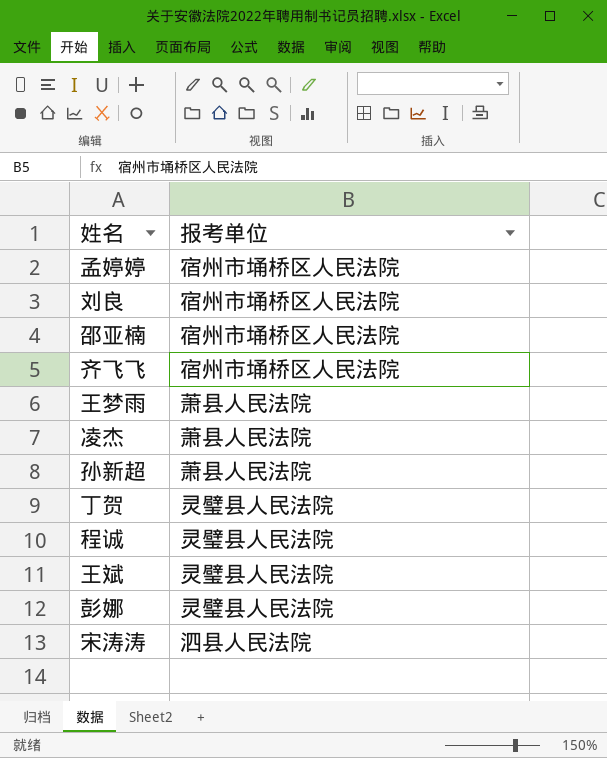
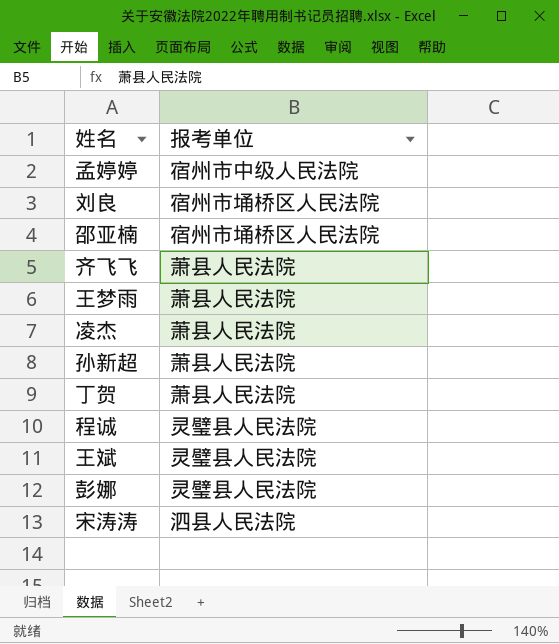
孟婷婷 | 报考单位: 宿州市埇桥区人民法院 -> 宿州市中级人民法院
齐飞飞 | 报考单位: 宿州市埇桥区人民法院 -> 萧县人民法院
丁贺 | 报考单位: 灵璧县人民法院 -> 萧县人民法院

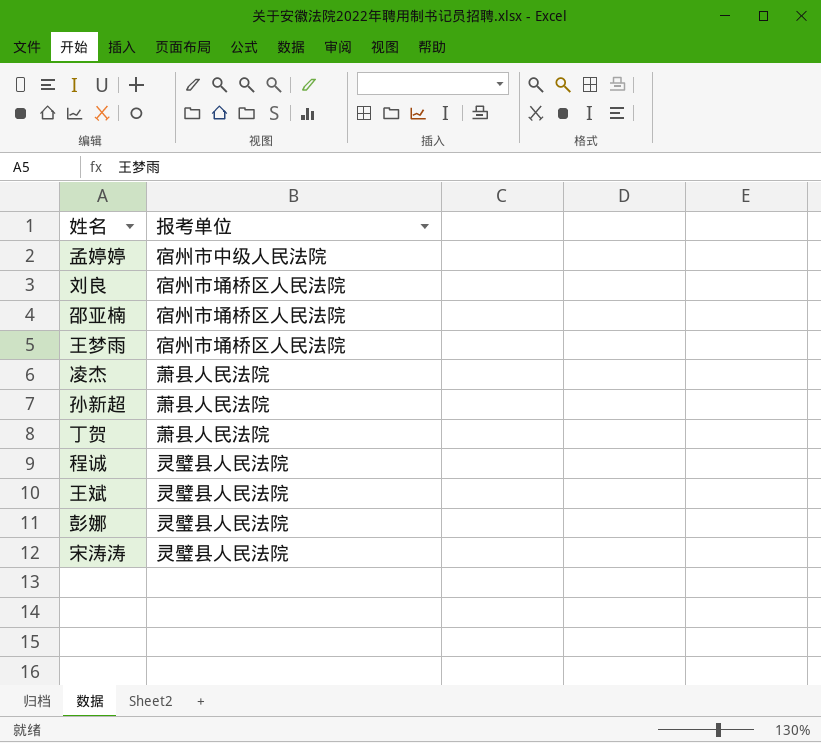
row 齐飞飞: 萧县人民法院 -> none
王梦雨 | 报考单位: 萧县人民法院 -> 宿州市埇桥区人民法院
宋涛涛 | 报考单位: 泗县人民法院 -> 灵璧县人民法院

